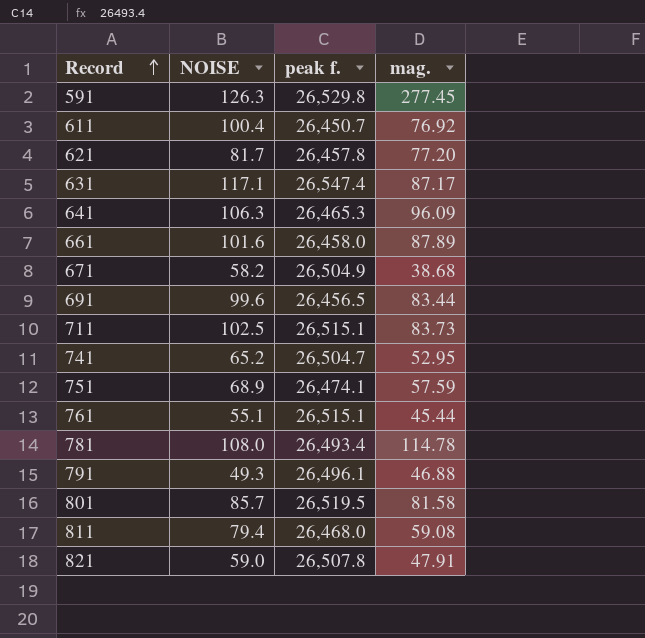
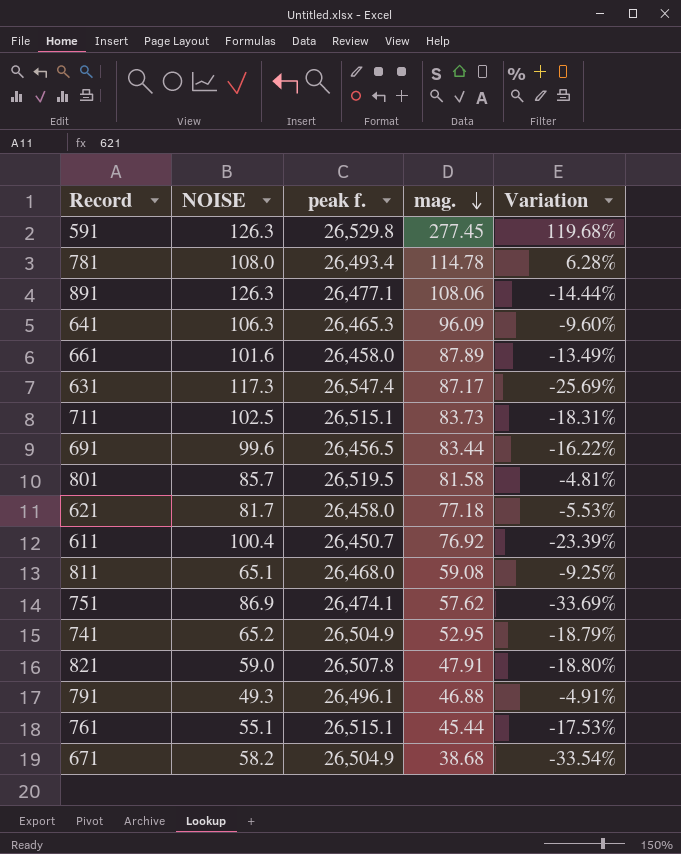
row order: Record ascending -> mag. descending
column Variation | formula: none -> ([mag.] - [NOISE]) / [NOISE]
row 891: none -> 126.3 | 26,477.1 | 108.06 | -14.44%
631 | NOISE: 117.1 -> 117.3
621 | peak f.: 26,457.8 -> 26,458.0
621 | mag.: 77.20 -> 77.18
811 | NOISE: 79.4 -> 65.1
751 | NOISE: 68.9 -> 86.9
751 | mag.: 57.59 -> 57.62
741 | peak f.: 26,504.7 -> 26,504.9

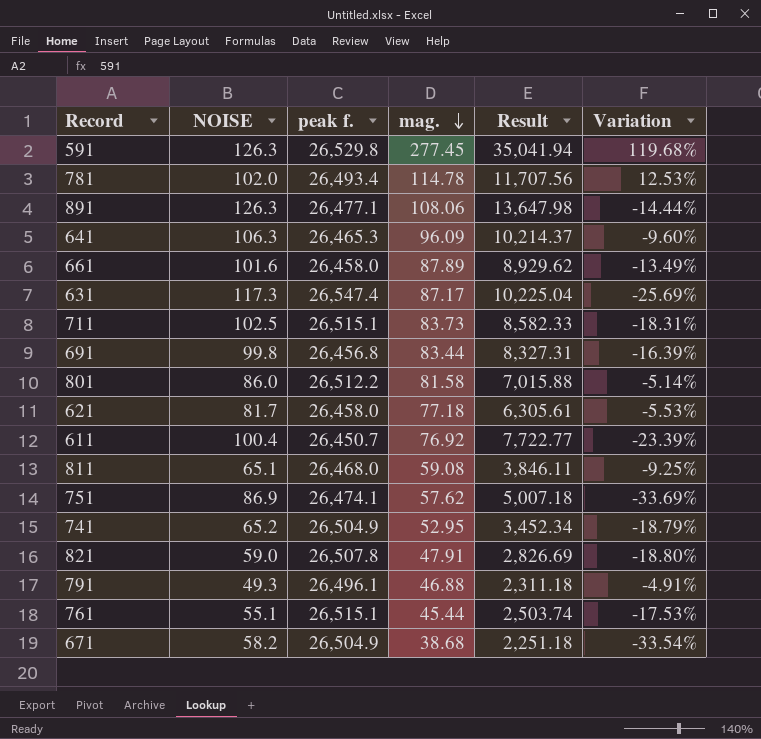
column Result | formula: none -> [NOISE] * [mag.]
781 | NOISE: 108.0 -> 102.0
781 | Variation: 6.28% -> 12.53%
691 | NOISE: 99.6 -> 99.8
691 | peak f.: 26,456.5 -> 26,456.8
691 | Variation: -16.22% -> -16.39%
801 | NOISE: 85.7 -> 86.0
801 | peak f.: 26,519.5 -> 26,512.2
801 | Variation: -4.81% -> -5.14%

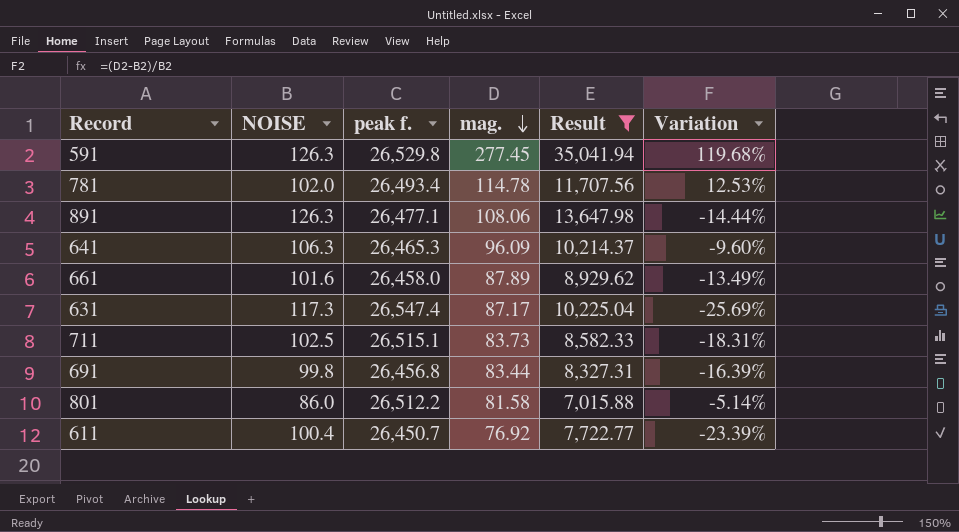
filter: none -> Result >= 7,015.88

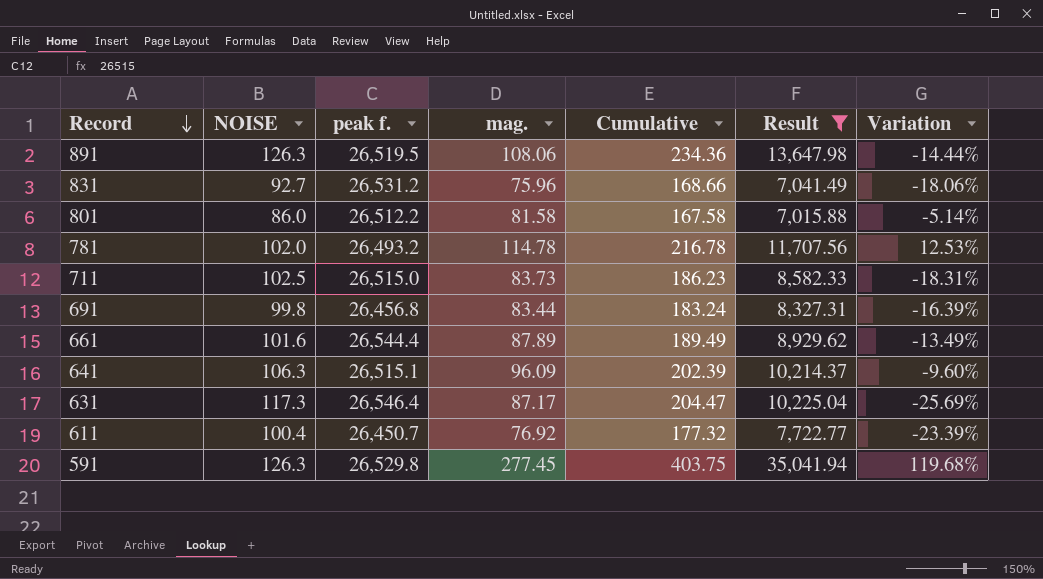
row order: mag. descending -> Record descending
column Cumulative | formula: none -> [NOISE] + [mag.]
891 | peak f.: 26,477.1 -> 26,519.5
row 831: none -> 92.7 | 26,531.2 | 75.96 | 168.66 | 7,041.49 | -18.06%
781 | peak f.: 26,493.4 -> 26,493.2
711 | peak f.: 26,515.1 -> 26,515.0
661 | peak f.: 26,458.0 -> 26,544.4
641 | peak f.: 26,465.3 -> 26,515.1
631 | peak f.: 26,547.4 -> 26,546.4

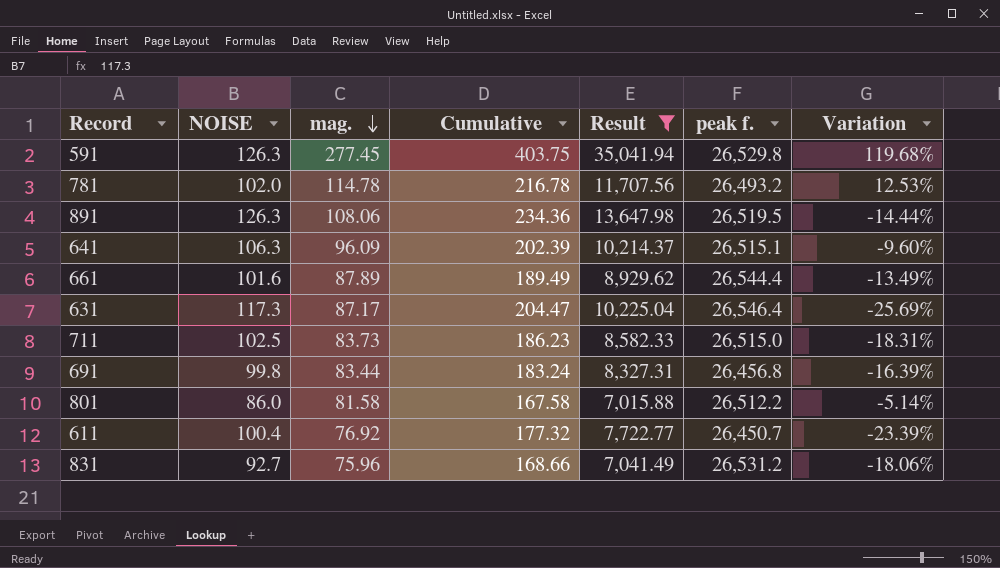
row order: Record descending -> mag. descending
column peak f. | position: 3 -> 6

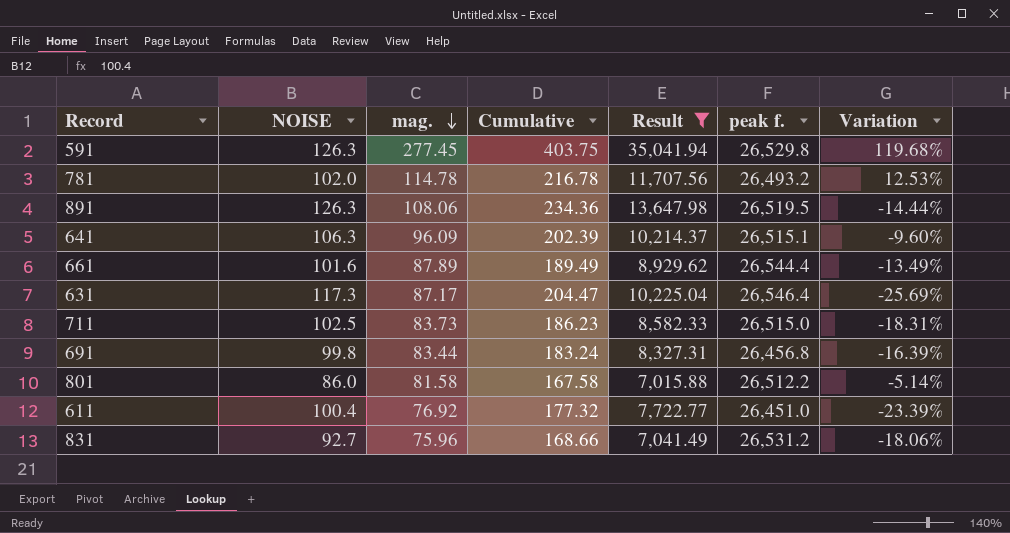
611 | peak f.: 26,450.7 -> 26,451.0

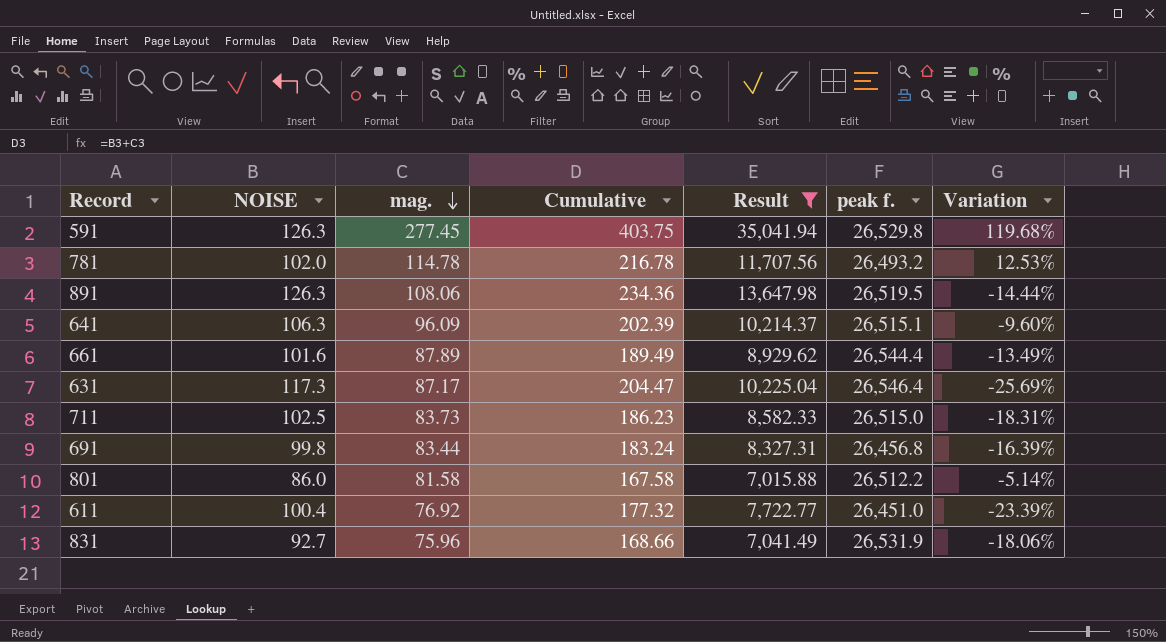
831 | peak f.: 26,531.2 -> 26,531.9

